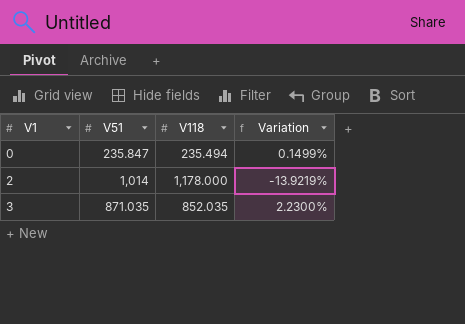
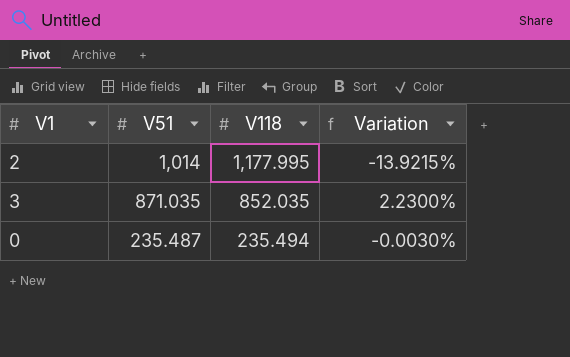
row order: V1 ascending -> V51 descending
2 | V118: 1,178.000 -> 1,177.995
2 | Variation: -13.9219% -> -13.9215%
0 | V51: 235.847 -> 235.487
0 | Variation: 0.1499% -> -0.0030%

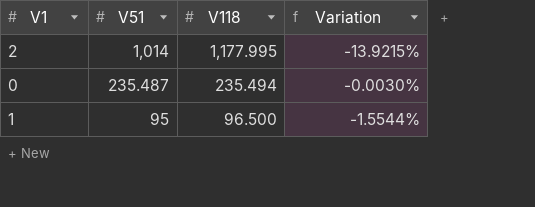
row 3: 871.035 | 852.035 | 2.2300% -> none
row 1: none -> 95 | 96.500 | -1.5544%

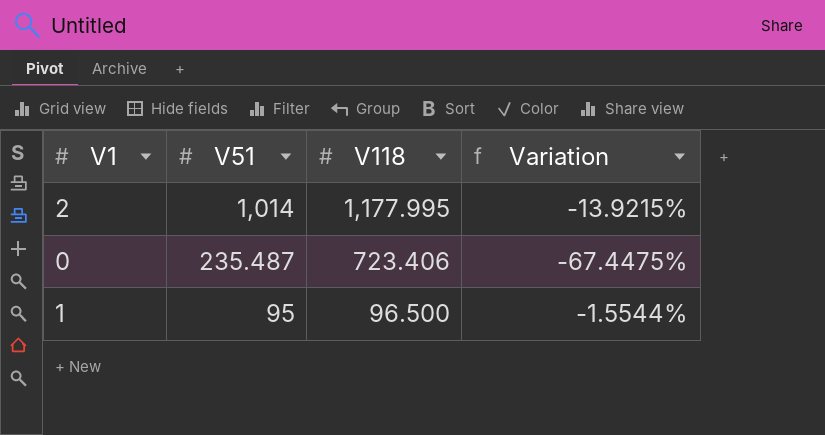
0 | V118: 235.494 -> 723.406
0 | Variation: -0.0030% -> -67.4475%

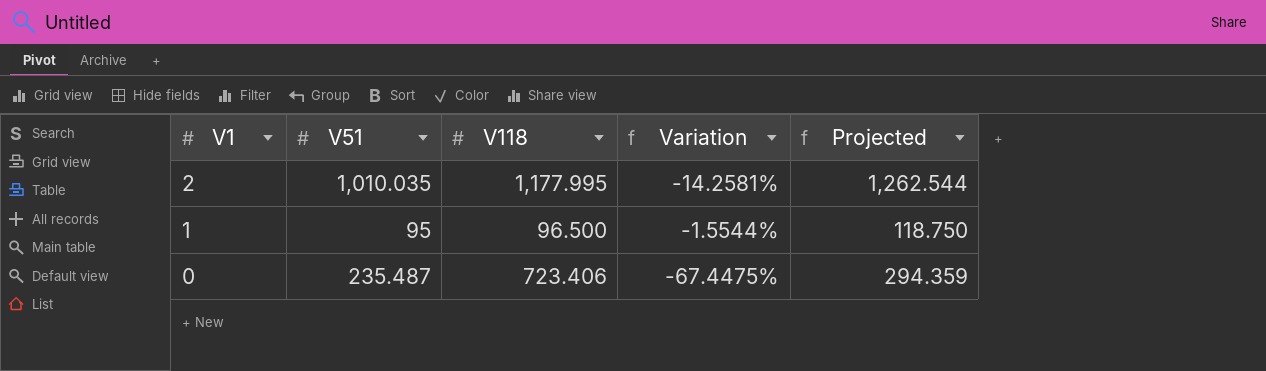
row order: V51 descending -> V1 descending
column Projected | formula: none -> [V51] * 1.25
2 | V51: 1,014 -> 1,010.035
2 | Variation: -13.9215% -> -14.2581%

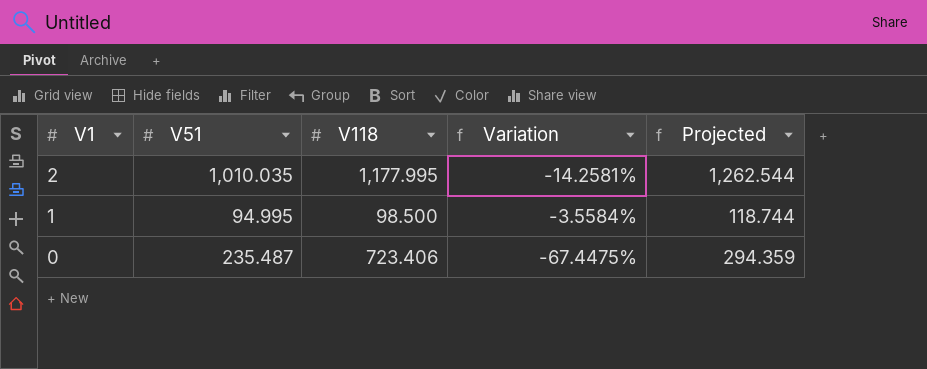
1 | V51: 95 -> 94.995
1 | V118: 96.500 -> 98.500
1 | Variation: -1.5544% -> -3.5584%
1 | Projected: 118.750 -> 118.744

